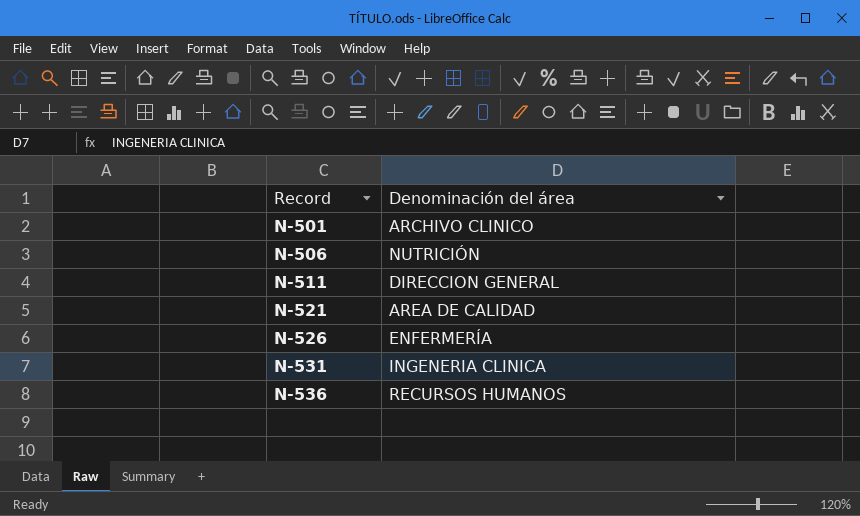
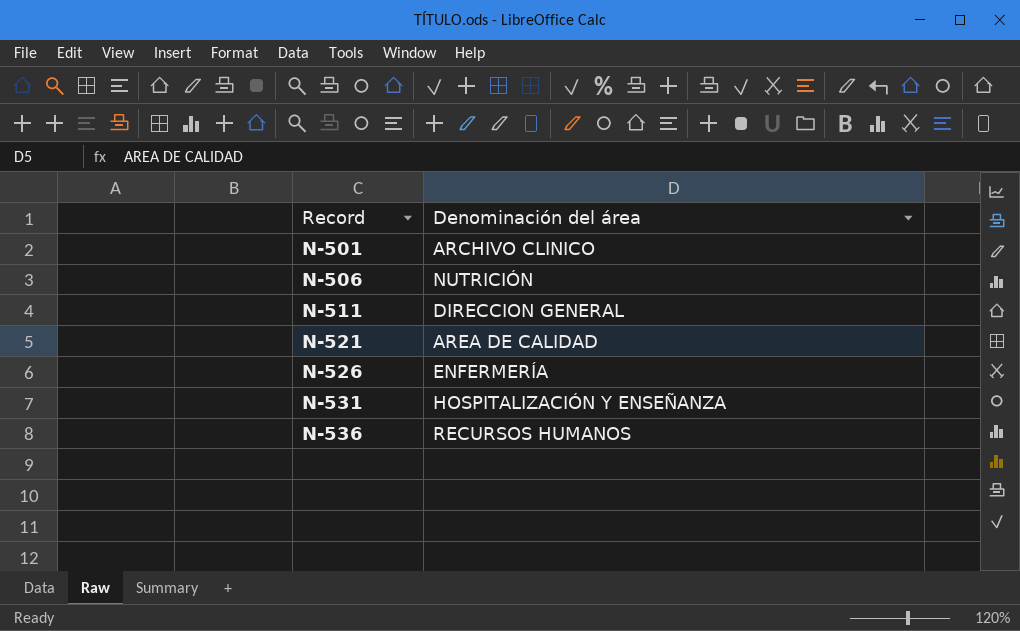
N-531 | Denominación del área: INGENERIA CLINICA -> HOSPITALIZACIÓN Y ENSEÑANZA

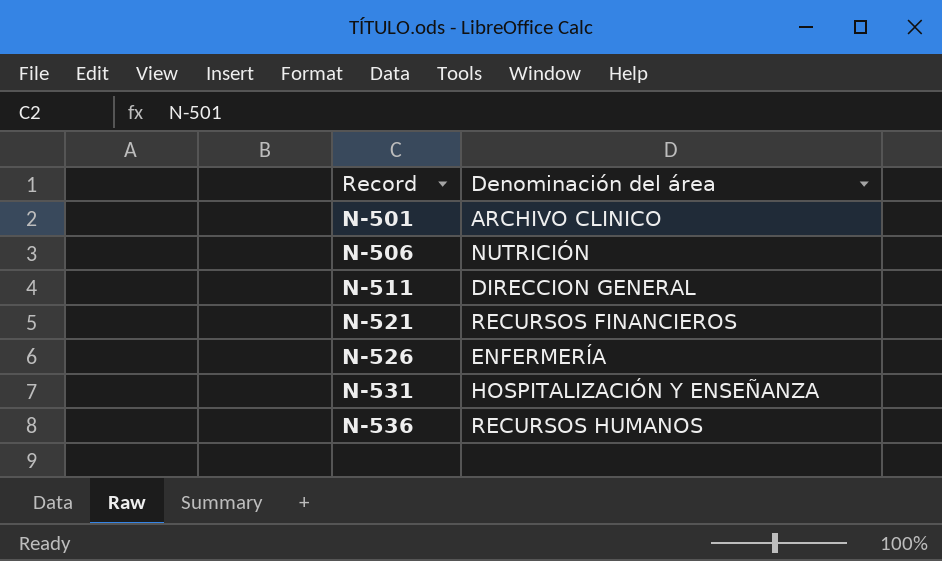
N-521 | Denominación del área: AREA DE CALIDAD -> RECURSOS FINANCIEROS

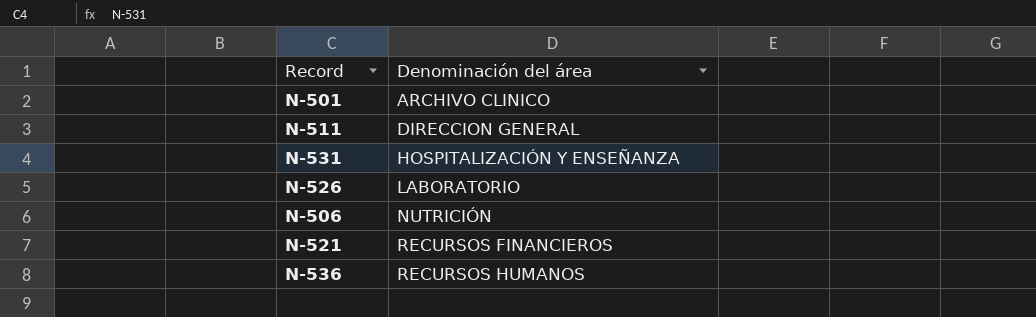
row order: Record ascending -> Denominación del área ascending
N-526 | Denominación del área: ENFERMERÍA -> LABORATORIO

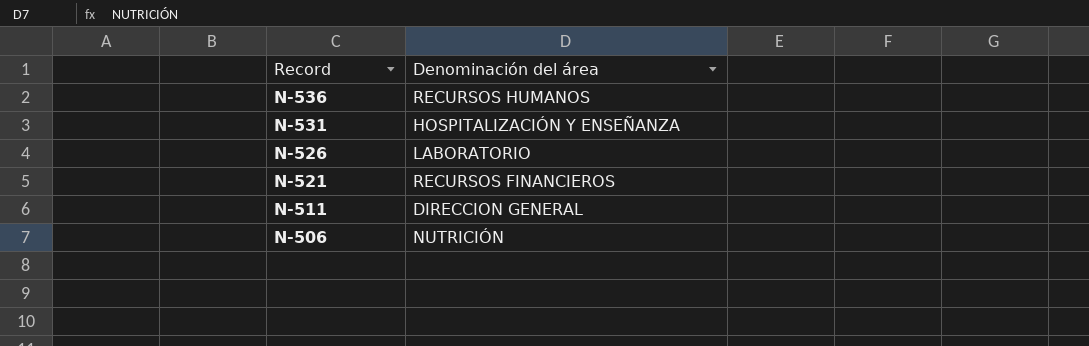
row order: Denominación del área ascending -> Record descending
row N-501: ARCHIVO CLINICO -> none

